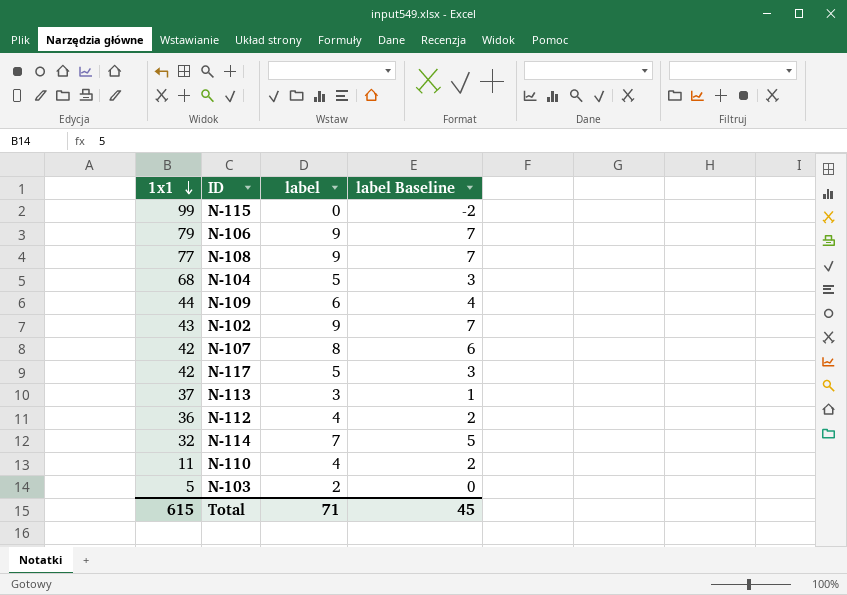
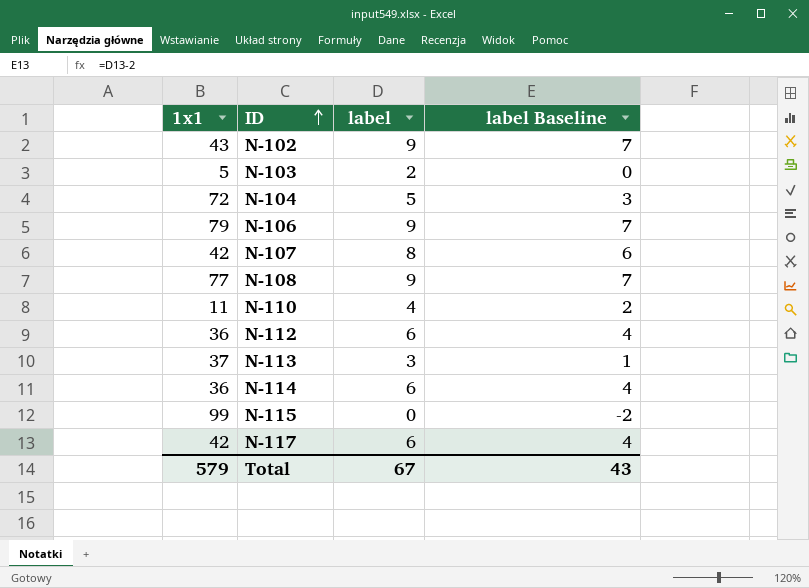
row order: 1x1 descending -> ID ascending
row N-109: 44 | 6 | 4 -> none
N-104 | 1x1: 68 -> 72
N-112 | label: 4 -> 6
N-112 | label Baseline: 2 -> 4
N-114 | 1x1: 32 -> 36
N-114 | label: 7 -> 6
N-114 | label Baseline: 5 -> 4
N-117 | label: 5 -> 6
N-117 | label Baseline: 3 -> 4
Total | 1x1: 615 -> 579
Total | label: 71 -> 67
Total | label Baseline: 45 -> 43

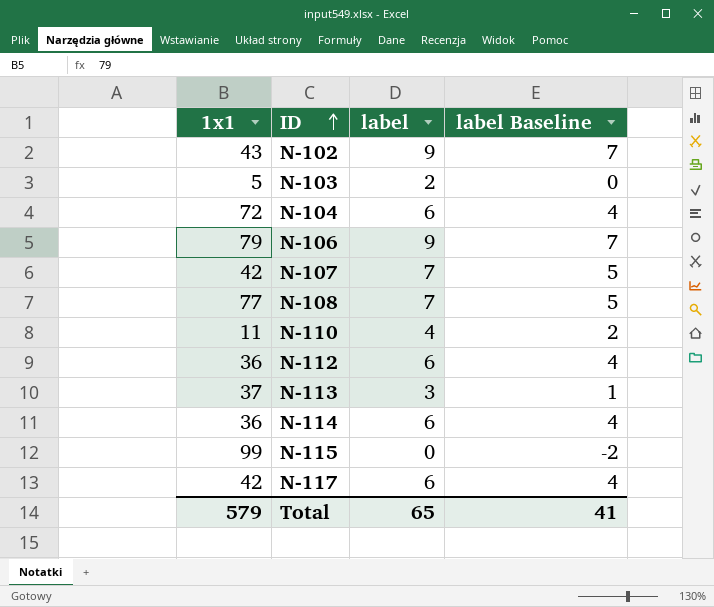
N-104 | label: 5 -> 6
N-104 | label Baseline: 3 -> 4
N-107 | label: 8 -> 7
N-107 | label Baseline: 6 -> 5
N-108 | label: 9 -> 7
N-108 | label Baseline: 7 -> 5
Total | label: 67 -> 65
Total | label Baseline: 43 -> 41

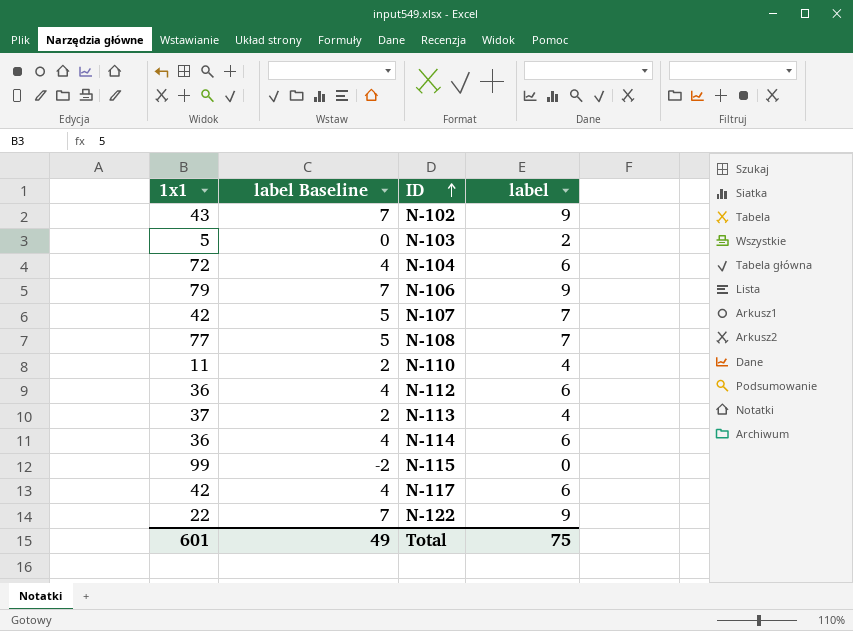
column label Baseline | position: 4 -> 2
N-113 | label Baseline: 1 -> 2
N-113 | label: 3 -> 4
row N-122: none -> 22 | 7 | 9
Total | 1x1: 579 -> 601
Total | label Baseline: 41 -> 49
Total | label: 65 -> 75

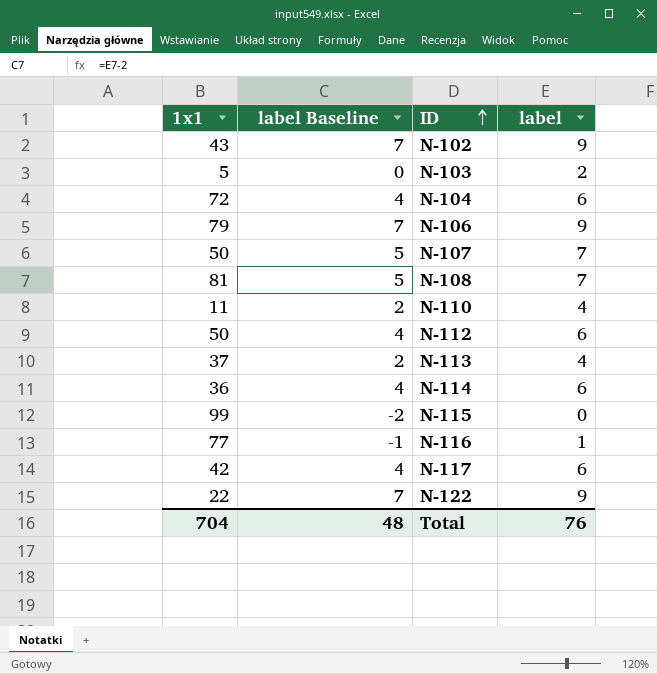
N-107 | 1x1: 42 -> 50
N-108 | 1x1: 77 -> 81
N-112 | 1x1: 36 -> 50
row N-116: none -> 77 | -1 | 1
Total | 1x1: 601 -> 704
Total | label Baseline: 49 -> 48
Total | label: 75 -> 76

